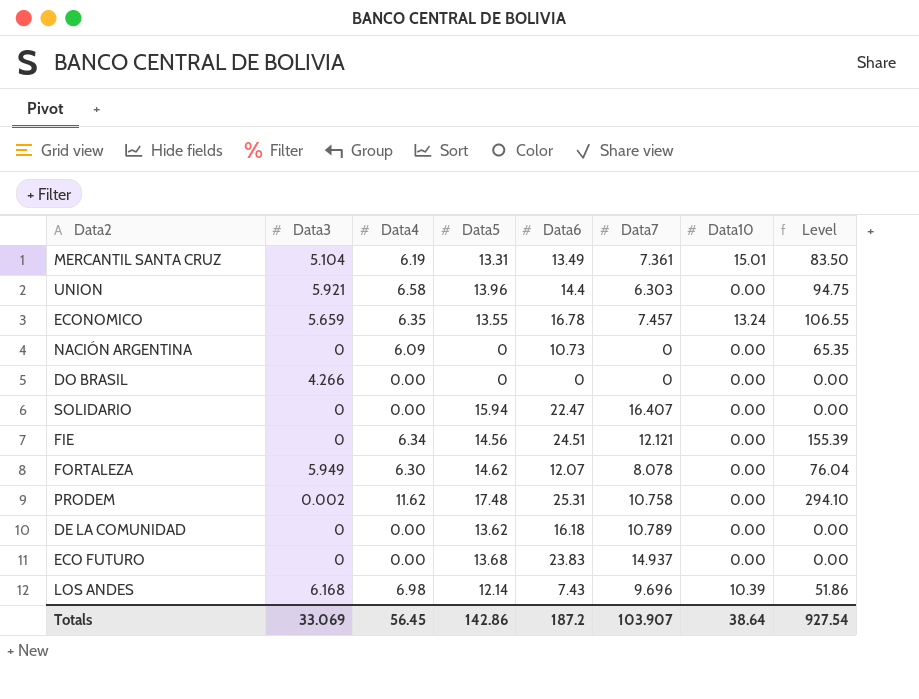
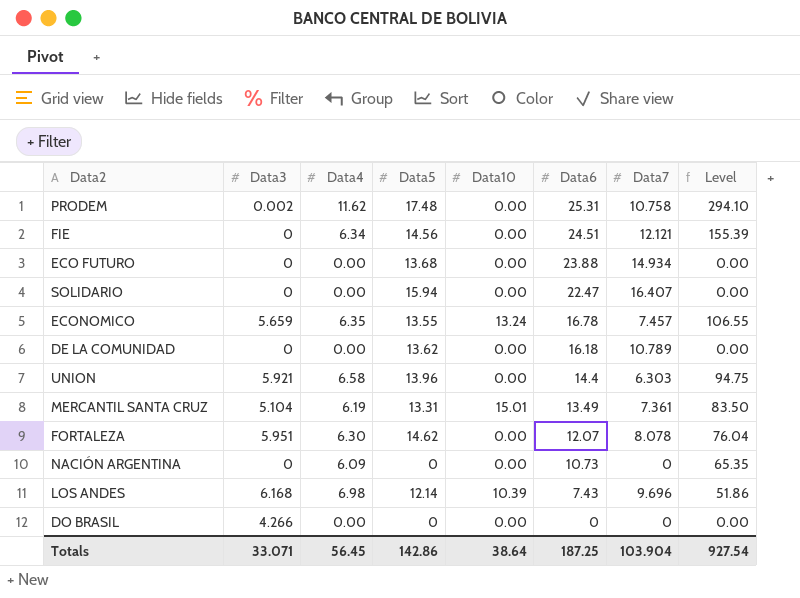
row order: none -> Data6 descending
column Data10 | position: 7 -> 5
ECO FUTURO | Data6: 23.83 -> 23.88
ECO FUTURO | Data7: 14.937 -> 14.934
FORTALEZA | Data3: 5.949 -> 5.951
Totals | Data3: 33.069 -> 33.071
Totals | Data6: 187.2 -> 187.25
Totals | Data7: 103.907 -> 103.904

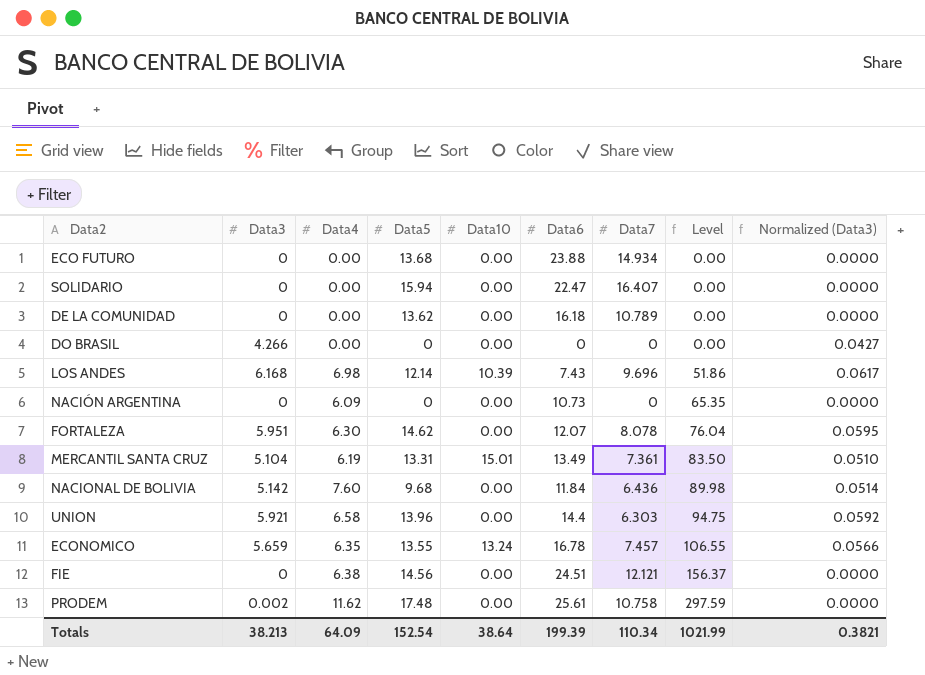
row order: Data6 descending -> Level ascending
column Normalized (Data3) | formula: none -> [Data3] * 0.01
row NACIONAL DE BOLIVIA: none -> 5.142 | 7.60 | 9.68 | 0.00 | 11.84 | 6.436 | 89.98 | 0.0514
FIE | Data4: 6.34 -> 6.38
FIE | Level: 155.39 -> 156.37
PRODEM | Data6: 25.31 -> 25.61
PRODEM | Level: 294.10 -> 297.59
Totals | Data3: 33.071 -> 38.213
Totals | Data4: 56.45 -> 64.09
Totals | Data5: 142.86 -> 152.54
Totals | Data6: 187.25 -> 199.39
Totals | Data7: 103.904 -> 110.34
Totals | Level: 927.54 -> 1021.99

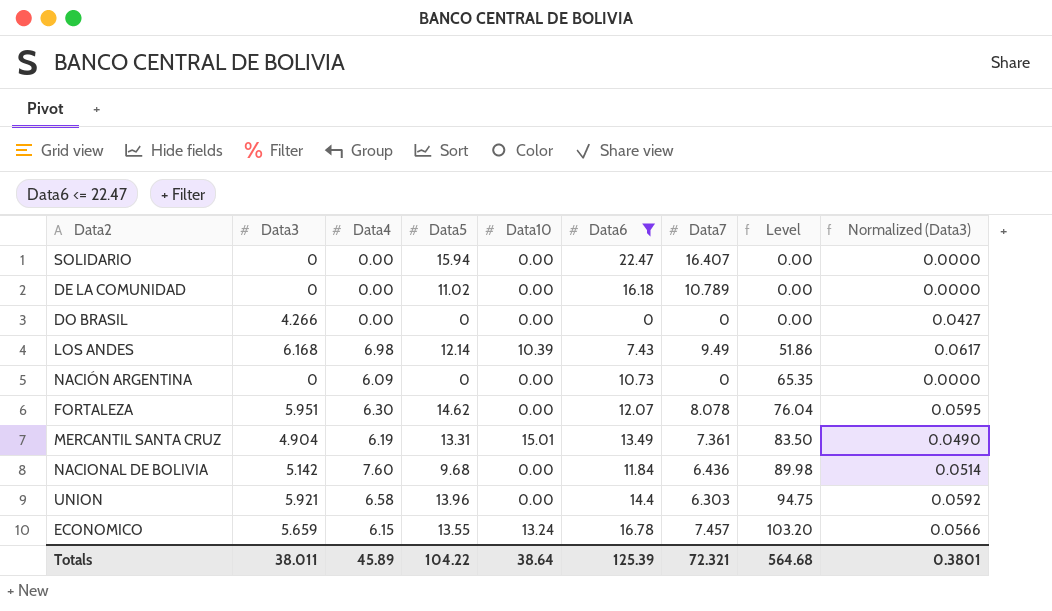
filter: none -> Data6 <= 22.47
DE LA COMUNIDAD | Data5: 13.62 -> 11.02
LOS ANDES | Data7: 9.696 -> 9.49
MERCANTIL SANTA CRUZ | Data3: 5.104 -> 4.904
MERCANTIL SANTA CRUZ | Normalized (Data3): 0.0510 -> 0.0490
ECONOMICO | Data4: 6.35 -> 6.15
ECONOMICO | Level: 106.55 -> 103.20
Totals | Data3: 38.213 -> 38.011
Totals | Data4: 64.09 -> 45.89
Totals | Data5: 152.54 -> 104.22
Totals | Data6: 199.39 -> 125.39
Totals | Data7: 110.34 -> 72.321
Totals | Level: 1021.99 -> 564.68
Totals | Normalized (Data3): 0.3821 -> 0.3801

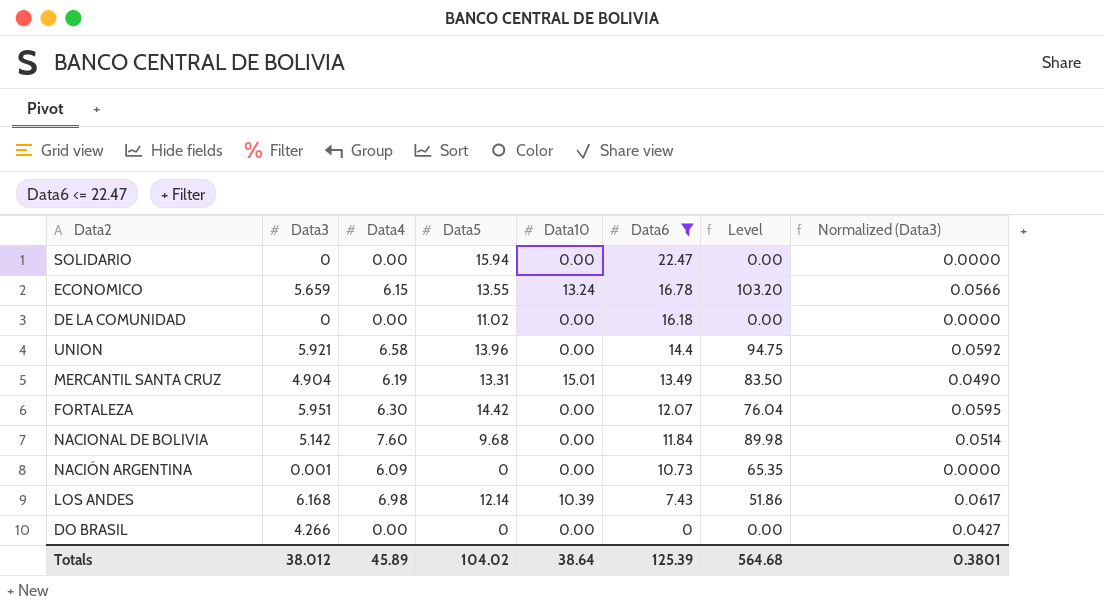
row order: Level ascending -> Data6 descending
column Data7 | position: 7 -> none
FORTALEZA | Data5: 14.62 -> 14.42
NACIÓN ARGENTINA | Data3: 0 -> 0.001
Totals | Data3: 38.011 -> 38.012
Totals | Data5: 104.22 -> 104.02

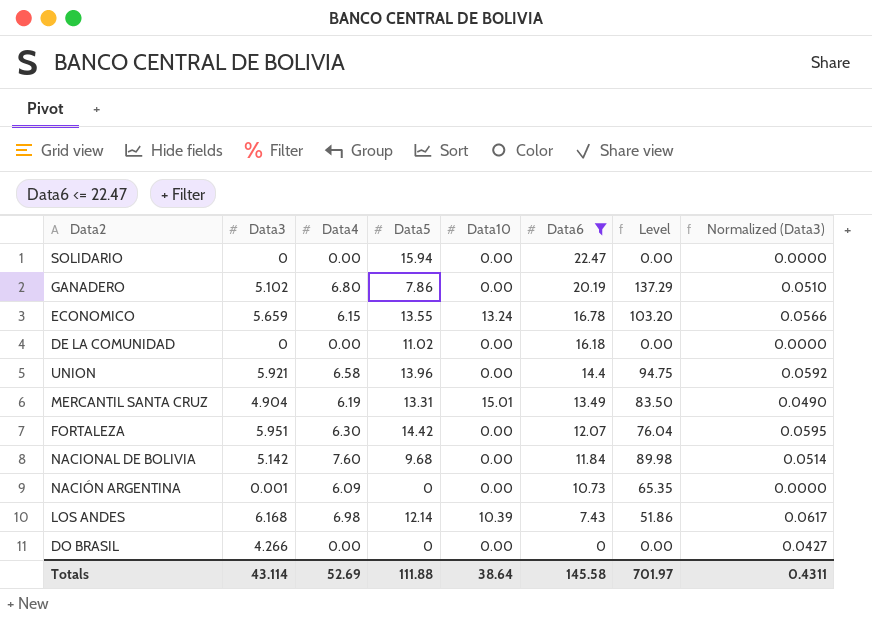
row GANADERO: none -> 5.102 | 6.80 | 7.86 | 0.00 | 20.19 | 137.29 | 0.0510
Totals | Data3: 38.012 -> 43.114
Totals | Data4: 45.89 -> 52.69
Totals | Data5: 104.02 -> 111.88
Totals | Data6: 125.39 -> 145.58
Totals | Level: 564.68 -> 701.97
Totals | Normalized (Data3): 0.3801 -> 0.4311

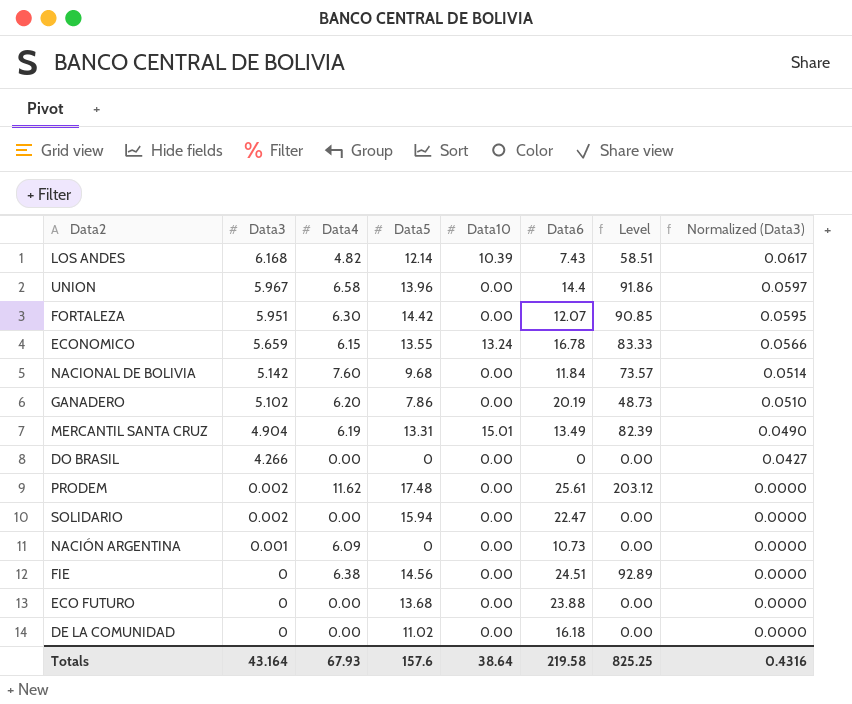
filter: Data6 <= 22.47 -> none
row order: Data6 descending -> Data3 descending
column Level | formula: [Data4] * [Data6] -> [Data4] * [Data5]
LOS ANDES | Data4: 6.98 -> 4.82
UNION | Data3: 5.921 -> 5.967
UNION | Normalized (Data3): 0.0592 -> 0.0597
GANADERO | Data4: 6.80 -> 6.20
SOLIDARIO | Data3: 0 -> 0.002
Totals | Data3: 43.114 -> 43.164
Totals | Data4: 52.69 -> 67.93
Totals | Data5: 111.88 -> 157.6
Totals | Data6: 145.58 -> 219.58
Totals | Level: 701.97 -> 825.25
Totals | Normalized (Data3): 0.4311 -> 0.4316

